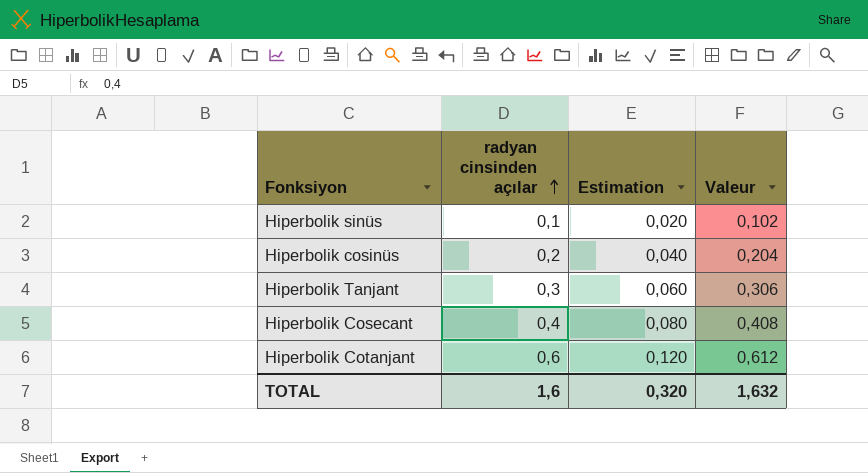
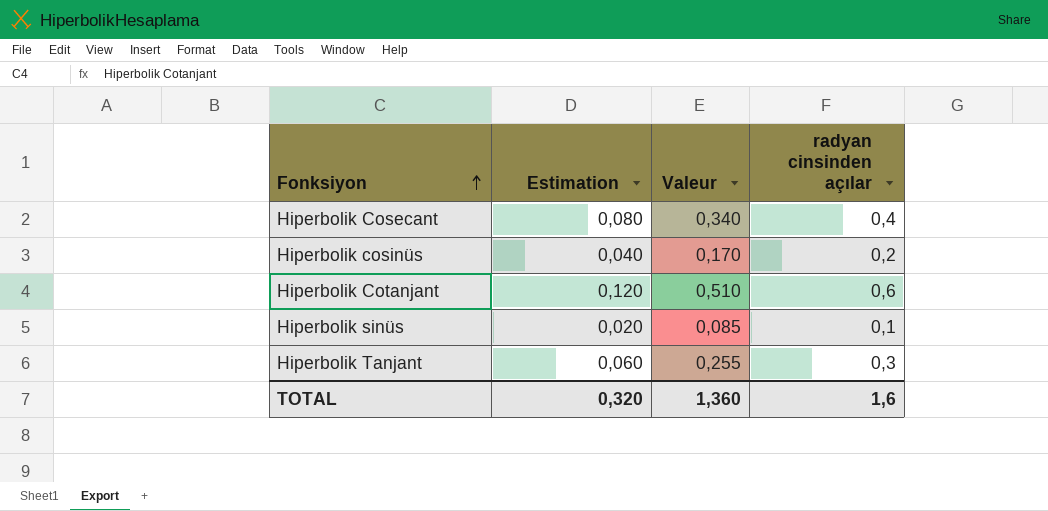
row order: radyan cinsinden açılar ascending -> Fonksiyon ascending
column Valeur | formula: [radyan cinsinden açılar] * 1,02 -> [radyan cinsinden açılar] * 0,85
column radyan cinsinden açılar | position: 2 -> 4
TOTAL | Valeur: 1,632 -> 1,360

